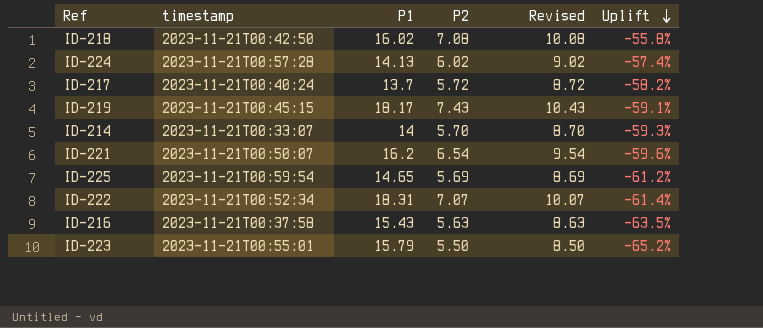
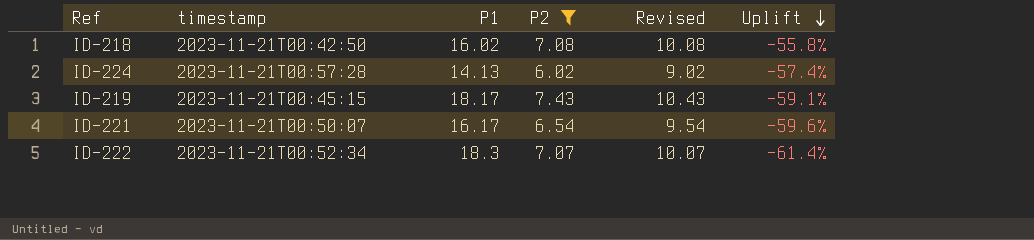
filter: none -> P2 >= 6.02
ID-221 | P1: 16.2 -> 16.17
ID-222 | P1: 18.31 -> 18.3

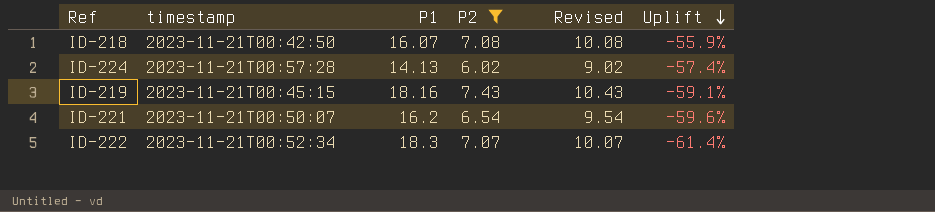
ID-218 | P1: 16.02 -> 16.07
ID-218 | Uplift: -55.8% -> -55.9%
ID-219 | P1: 18.17 -> 18.16
ID-221 | P1: 16.17 -> 16.2

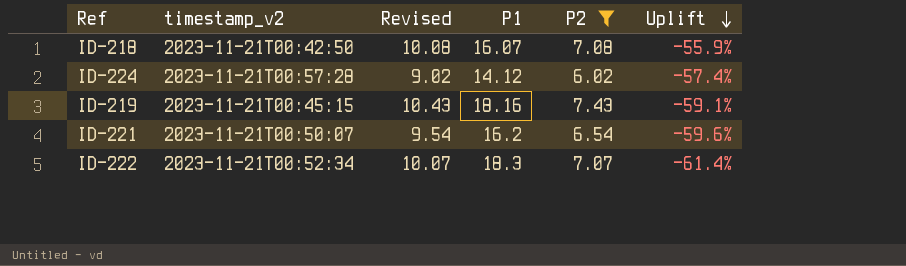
column name: timestamp -> timestamp_v2
column Revised | position: 5 -> 3
ID-224 | P1: 14.13 -> 14.12

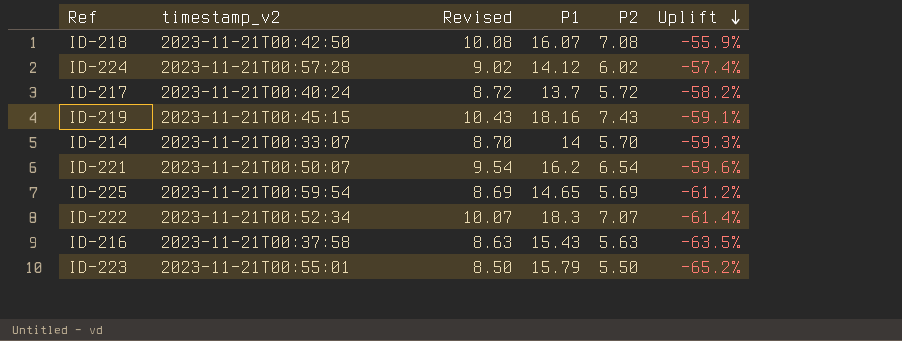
filter: P2 >= 6.02 -> none

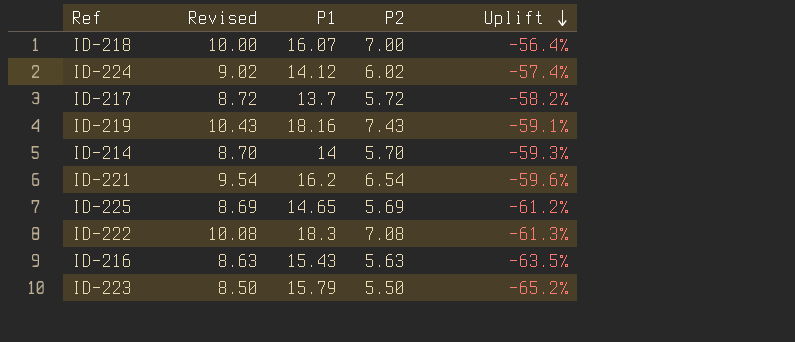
column timestamp_v2 | position: 2 -> none
ID-218 | Revised: 10.08 -> 10.00
ID-218 | P2: 7.08 -> 7.00
ID-218 | Uplift: -55.9% -> -56.4%
ID-222 | Revised: 10.07 -> 10.08
ID-222 | P2: 7.07 -> 7.08
ID-222 | Uplift: -61.4% -> -61.3%

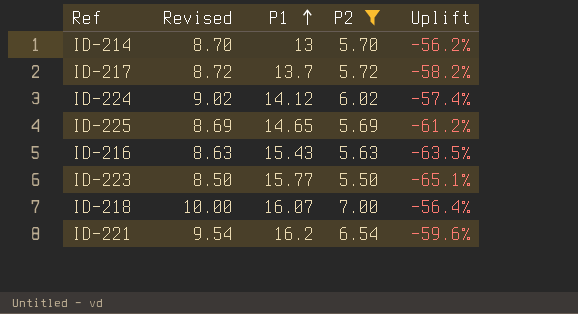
filter: none -> P2 <= 7.00
row order: Uplift descending -> P1 ascending
ID-214 | P1: 14 -> 13
ID-214 | Uplift: -59.3% -> -56.2%
ID-223 | P1: 15.79 -> 15.77
ID-223 | Uplift: -65.2% -> -65.1%

